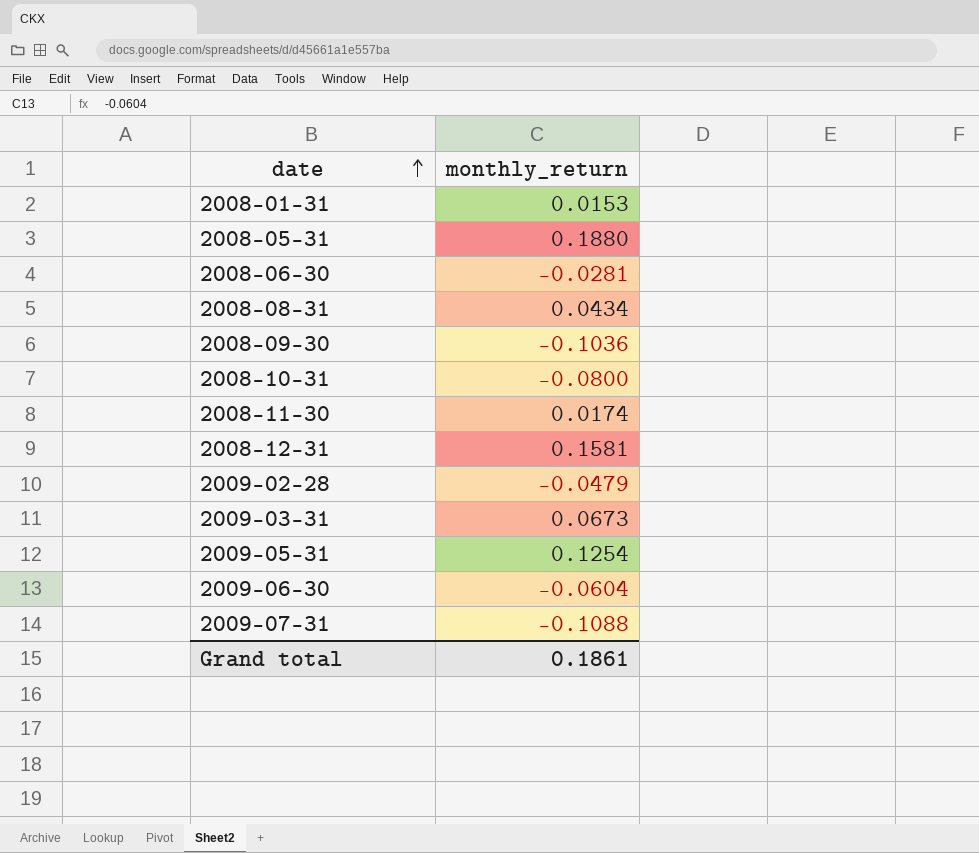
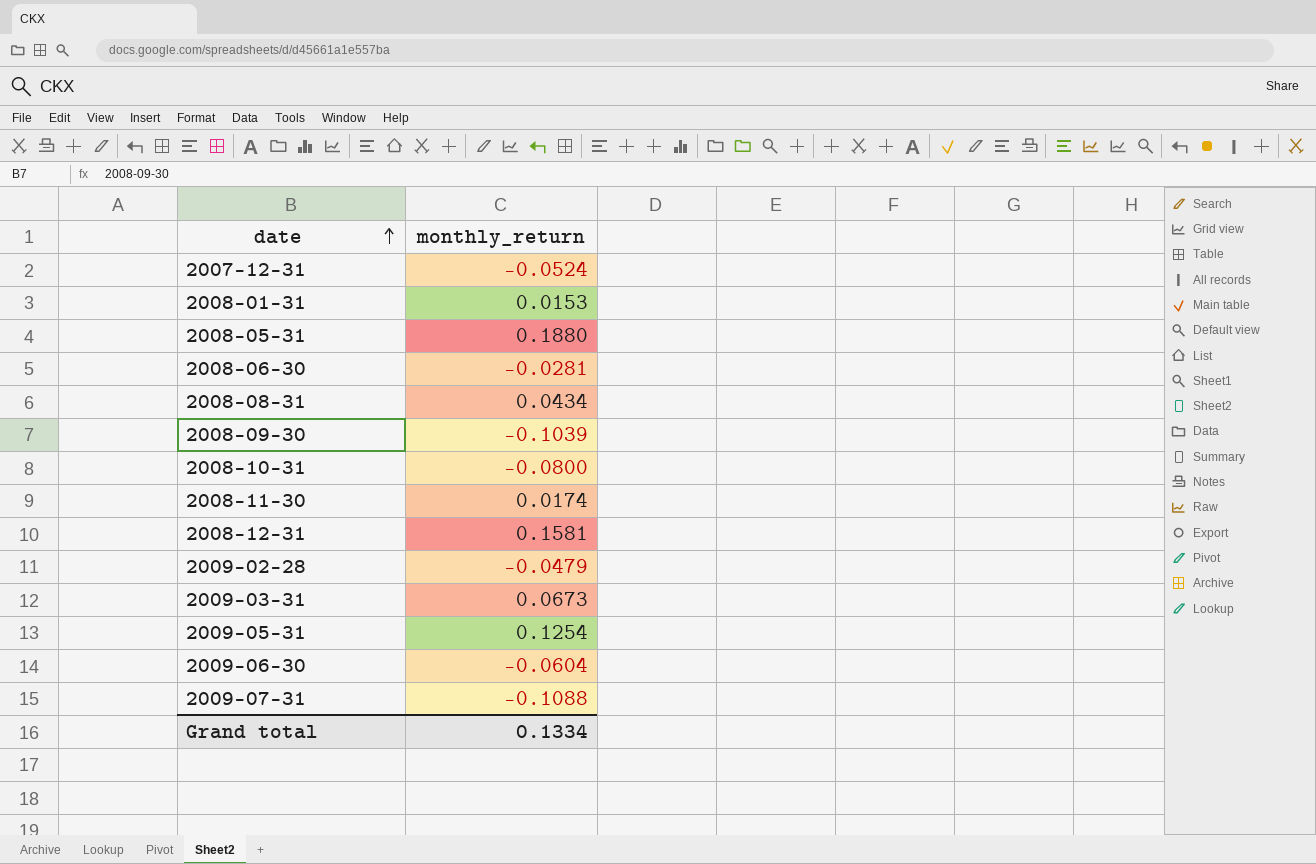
row 2007-12-31: none -> -0.0524
2008-09-30 | monthly_return: -0.1036 -> -0.1039
Grand total | monthly_return: 0.1861 -> 0.1334

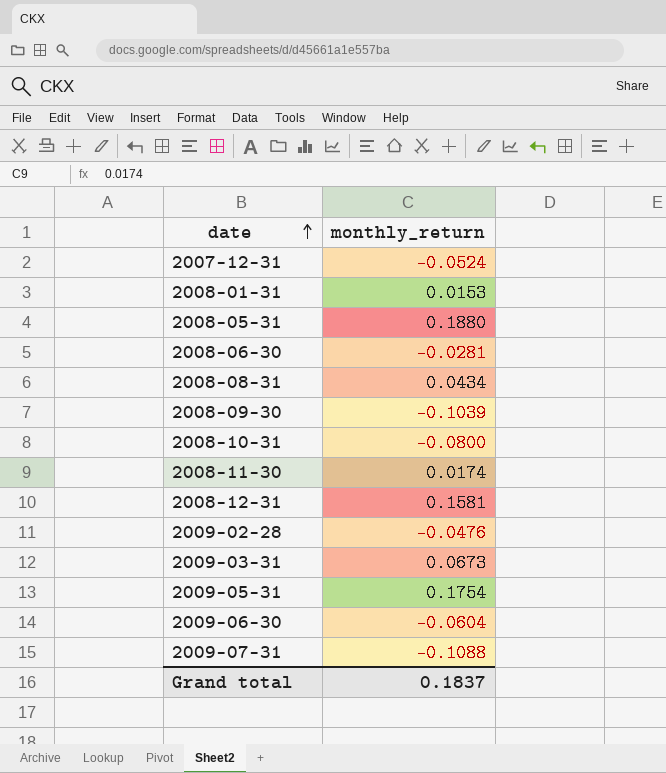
2009-02-28 | monthly_return: -0.0479 -> -0.0476
2009-05-31 | monthly_return: 0.1254 -> 0.1754
Grand total | monthly_return: 0.1334 -> 0.1837

